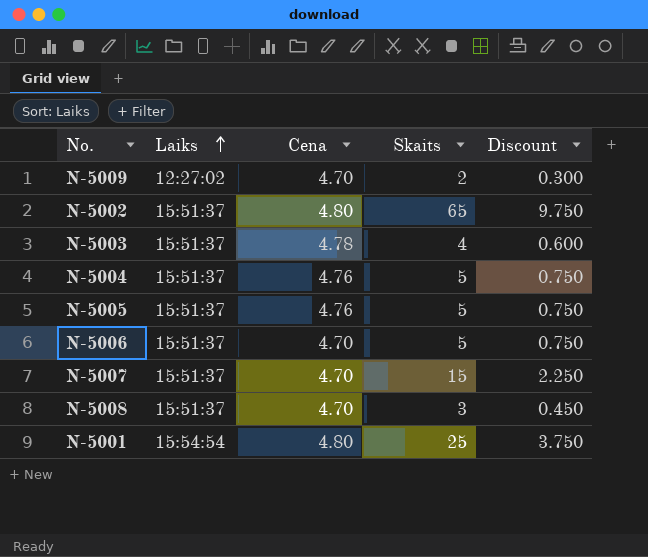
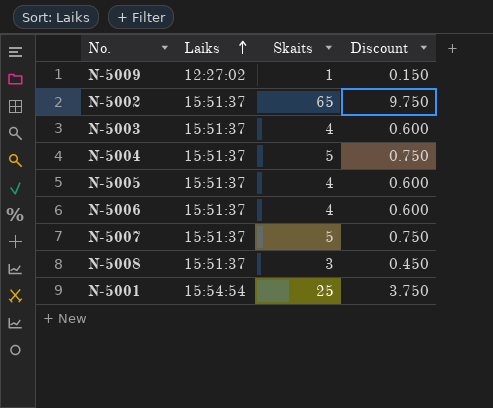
column Cena | position: 3 -> none
N-5009 | Skaits: 2 -> 1
N-5009 | Discount: 0.300 -> 0.150
N-5005 | Skaits: 5 -> 4
N-5005 | Discount: 0.750 -> 0.600
N-5006 | Skaits: 5 -> 4
N-5006 | Discount: 0.750 -> 0.600
N-5007 | Skaits: 15 -> 5
N-5007 | Discount: 2.250 -> 0.750

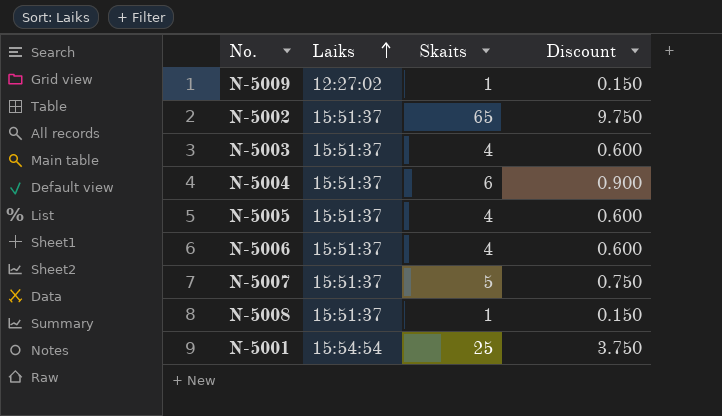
N-5004 | Skaits: 5 -> 6
N-5004 | Discount: 0.750 -> 0.900
N-5008 | Skaits: 3 -> 1
N-5008 | Discount: 0.450 -> 0.150

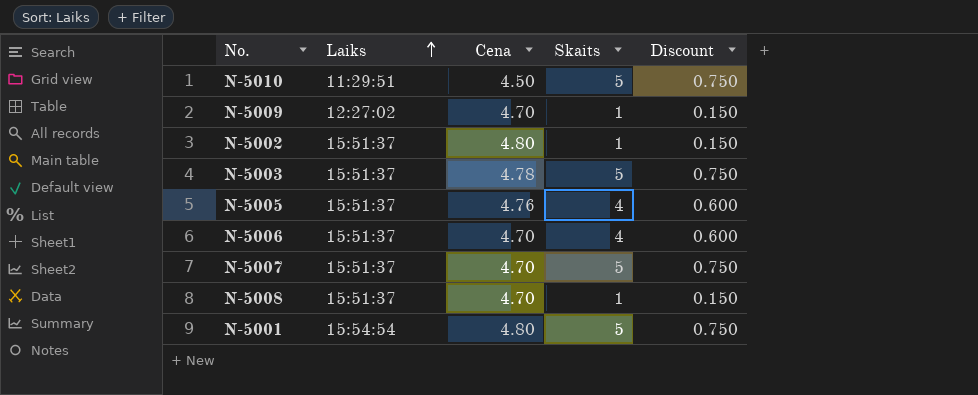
column Cena | position: none -> 3
row N-5004: 15:51:37 | 6 | 0.900 -> none
row N-5010: none -> 11:29:51 | 4.50 | 5 | 0.750
N-5002 | Skaits: 65 -> 1
N-5002 | Discount: 9.750 -> 0.150
N-5003 | Skaits: 4 -> 5
N-5003 | Discount: 0.600 -> 0.750
N-5001 | Skaits: 25 -> 5
N-5001 | Discount: 3.750 -> 0.750

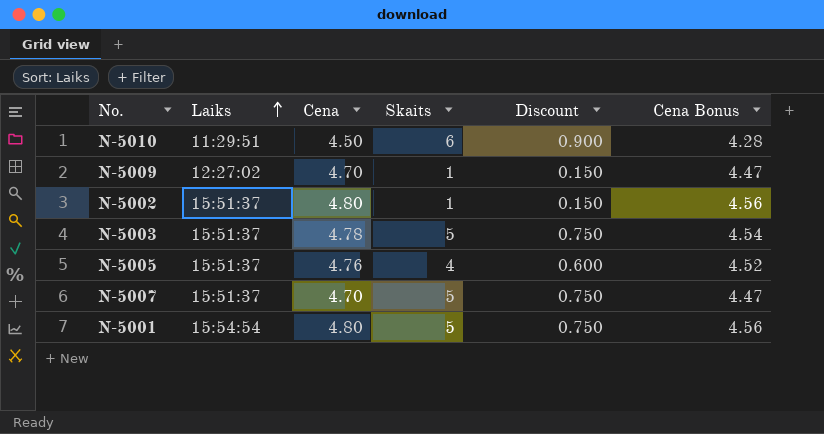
column Cena Bonus | formula: none -> [Cena] * 0.95
row N-5006: 15:51:37 | 4.70 | 4 | 0.600 -> none
row N-5008: 15:51:37 | 4.70 | 1 | 0.150 -> none
N-5010 | Skaits: 5 -> 6
N-5010 | Discount: 0.750 -> 0.900

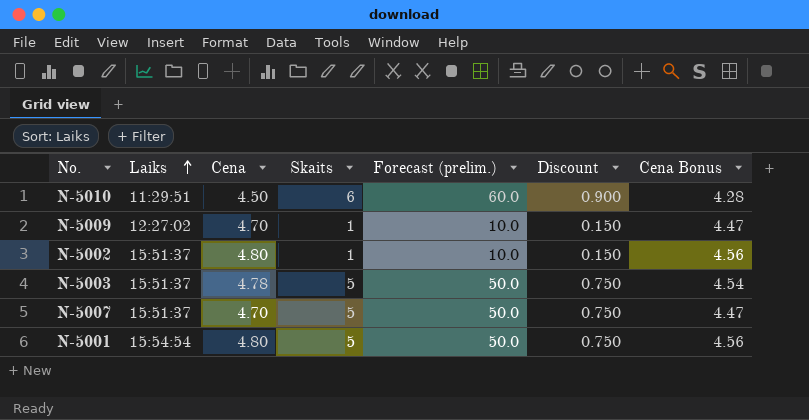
column Forecast (prelim.) | formula: none -> [Skaits] * 10
row N-5005: 15:51:37 | 4.76 | 4 | 0.600 | 4.52 -> none

